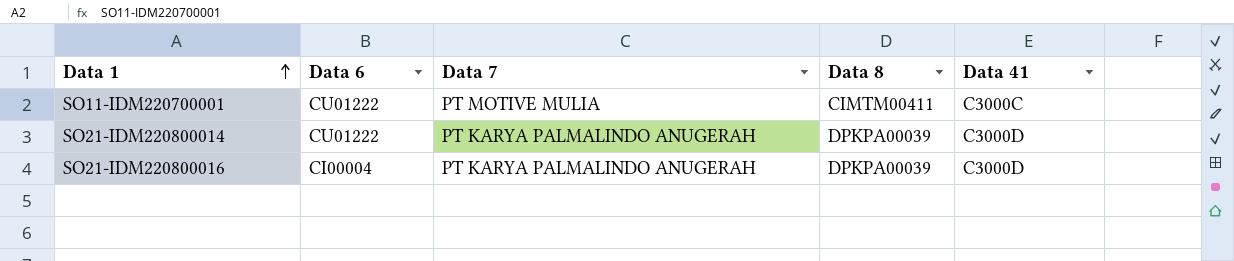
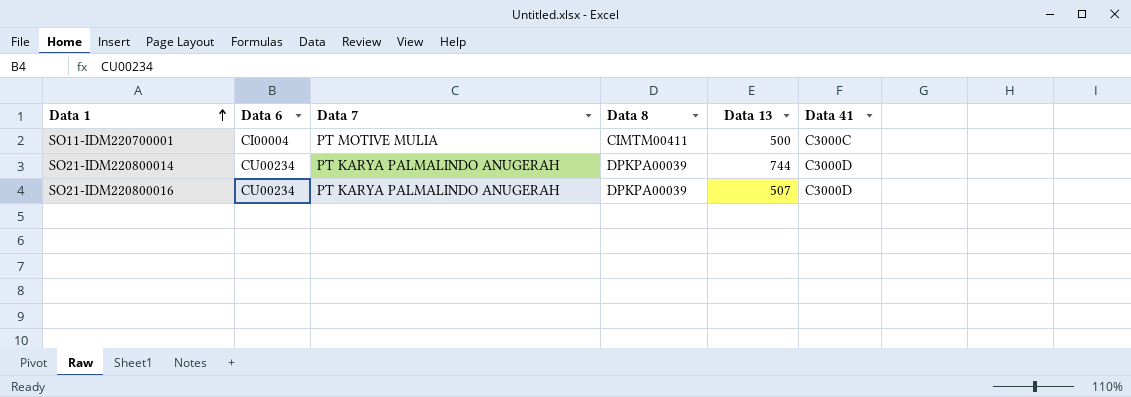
column Data 13 | position: none -> 5
SO11-IDM220700001 | Data 6: CU01222 -> CI00004
SO21-IDM220800014 | Data 6: CU01222 -> CU00234
SO21-IDM220800016 | Data 6: CI00004 -> CU00234

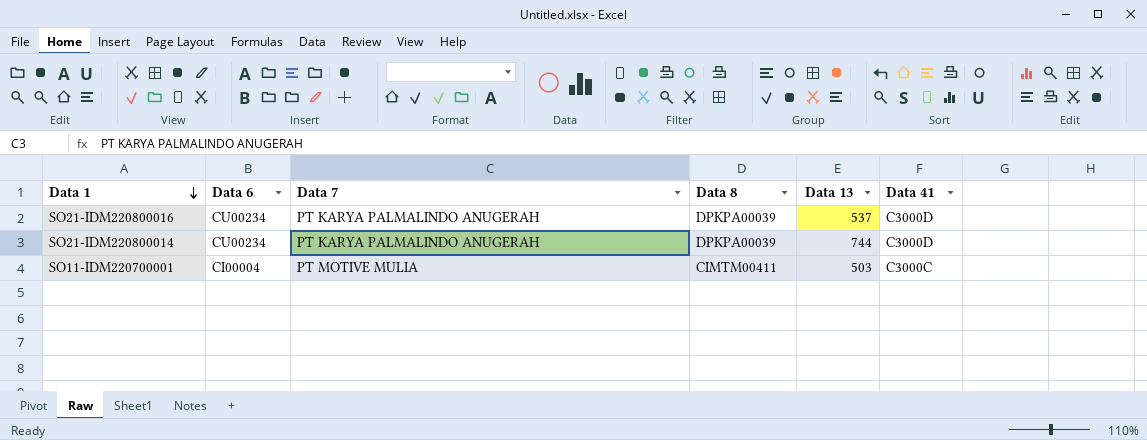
row order: Data 1 ascending -> Data 1 descending
SO21-IDM220800016 | Data 13: 507 -> 537
SO11-IDM220700001 | Data 13: 500 -> 503

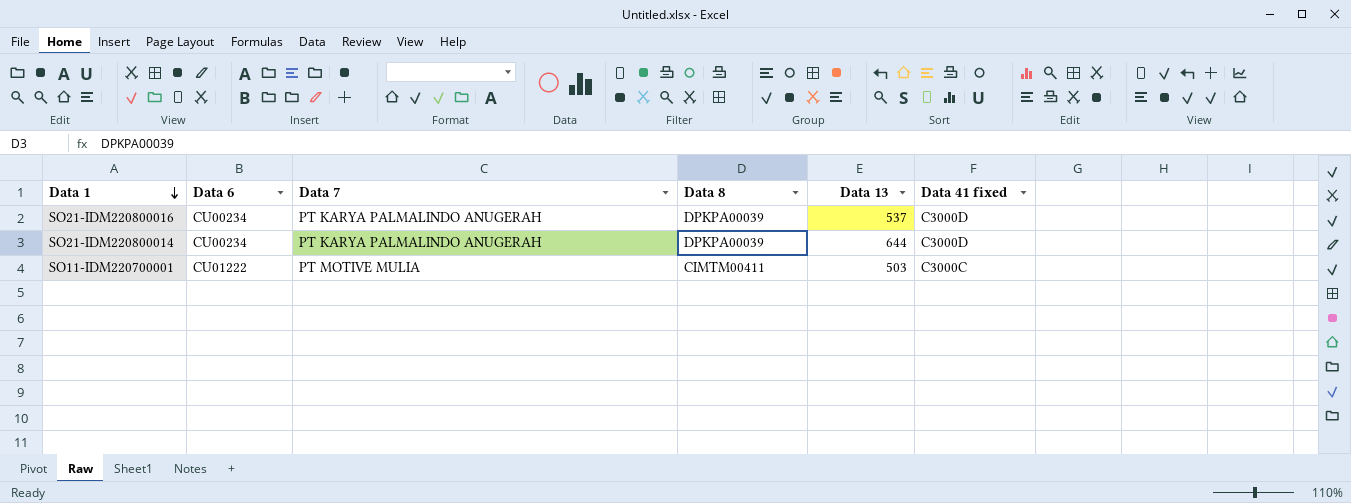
column name: Data 41 -> Data 41 fixed
SO21-IDM220800014 | Data 13: 744 -> 644
SO11-IDM220700001 | Data 6: CI00004 -> CU01222

